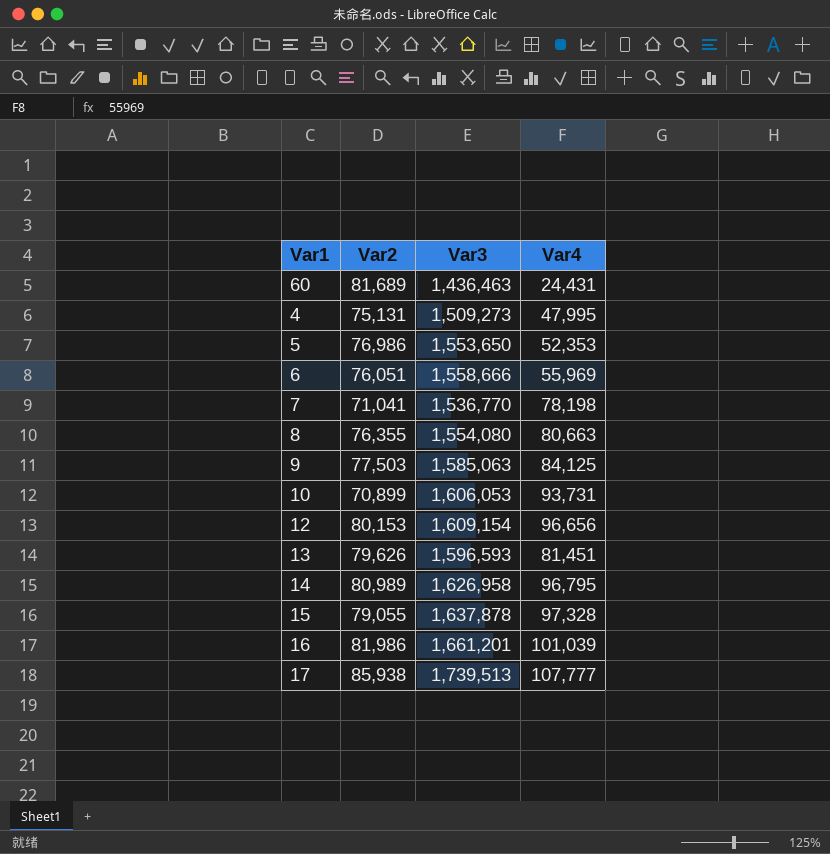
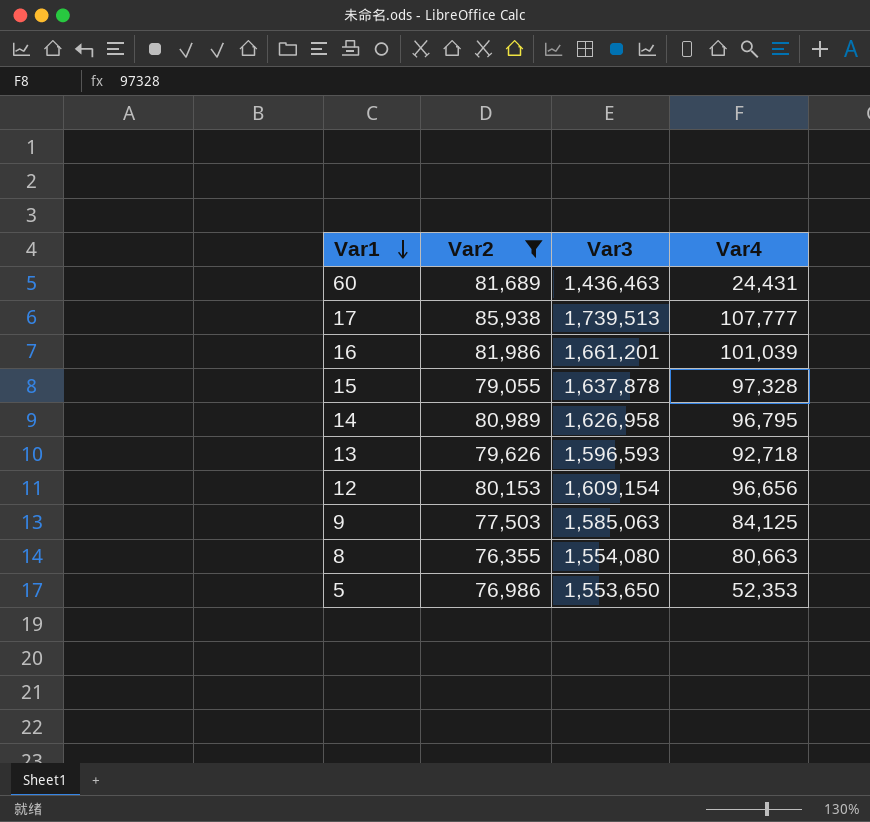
filter: none -> Var2 >= 76,355
row order: none -> Var1 descending
13 | Var4: 81,451 -> 92,718

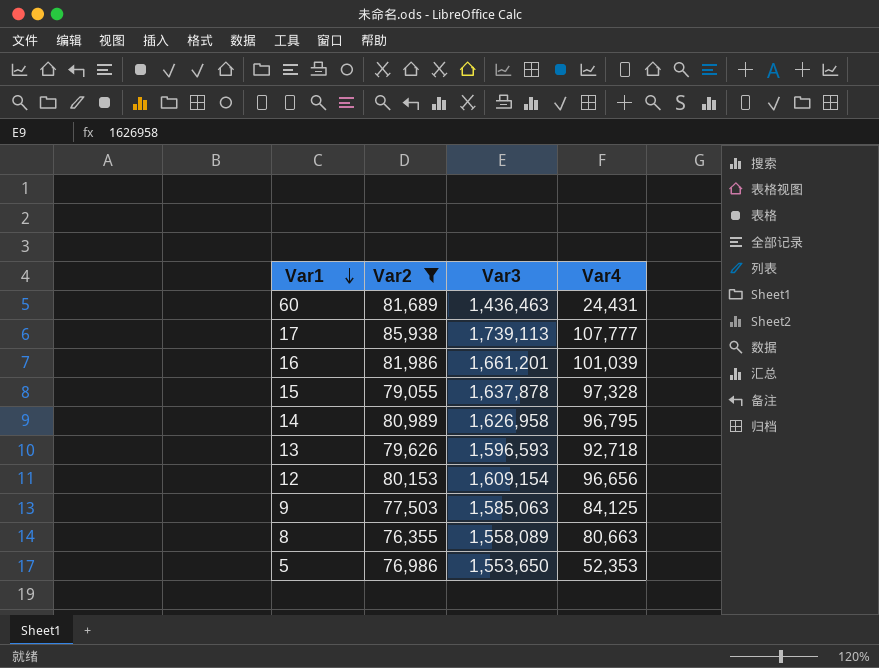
17 | Var3: 1,739,513 -> 1,739,113
8 | Var3: 1,554,080 -> 1,558,089

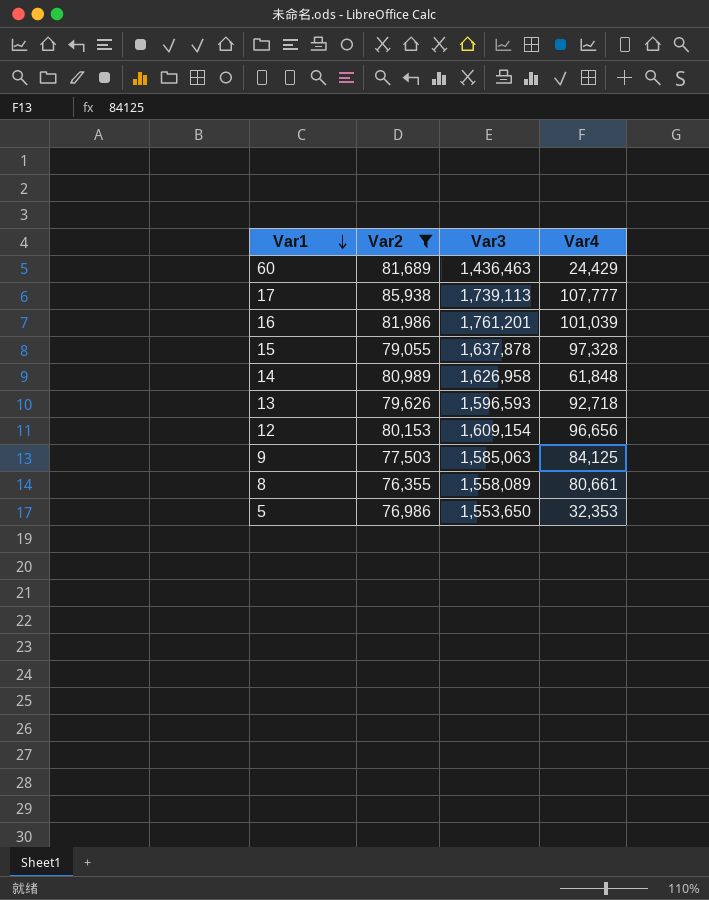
60 | Var4: 24,431 -> 24,429
16 | Var3: 1,661,201 -> 1,761,201
14 | Var4: 96,795 -> 61,848
8 | Var4: 80,663 -> 80,661
5 | Var4: 52,353 -> 32,353

